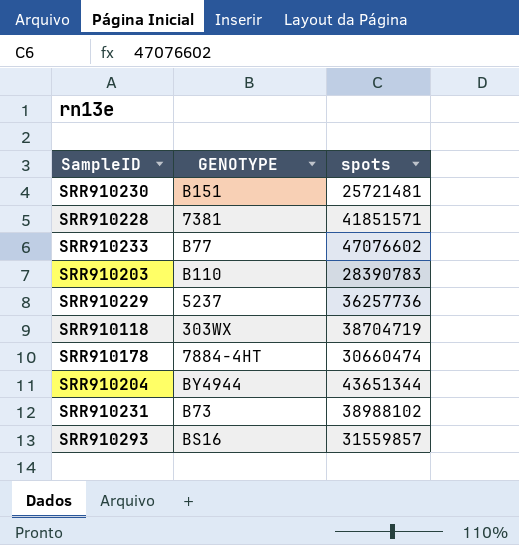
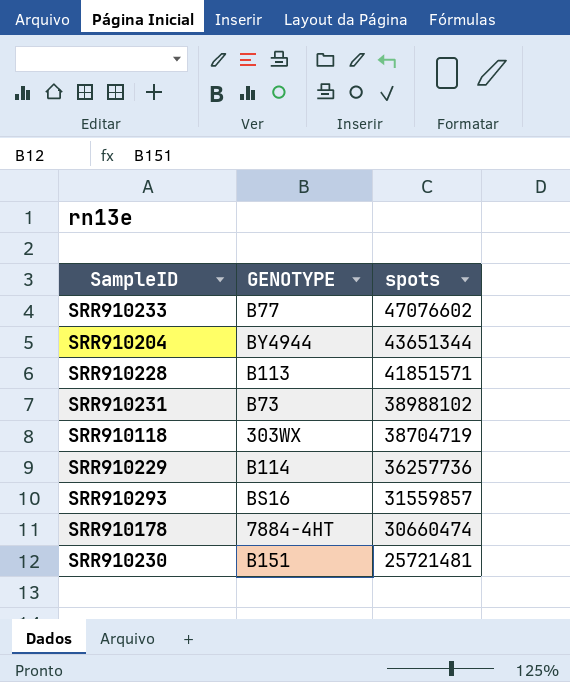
row order: none -> spots descending
row SRR910203: B110 | 28390783 -> none
SRR910228 | GENOTYPE: 7381 -> B113
SRR910229 | GENOTYPE: 5237 -> B114

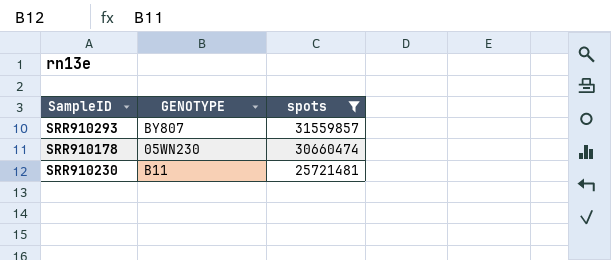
filter: none -> spots <= 31559857
SRR910293 | GENOTYPE: BS16 -> BY807
SRR910178 | GENOTYPE: 7884-4HT -> 05WN230
SRR910230 | GENOTYPE: B151 -> B11

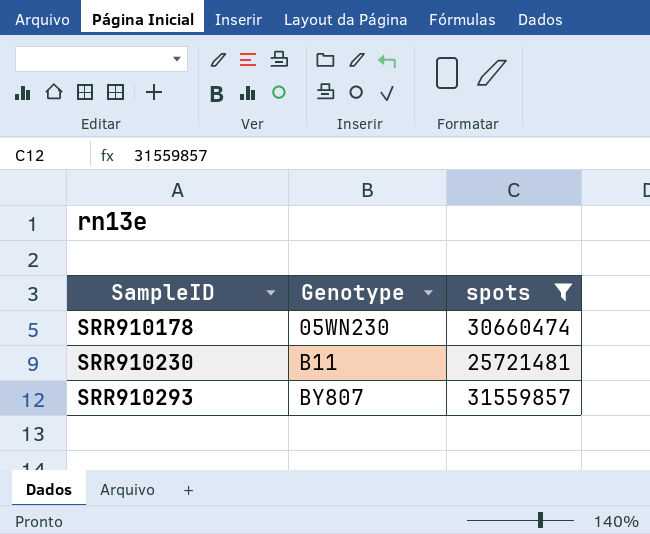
row order: spots descending -> SampleID ascending
column name: GENOTYPE -> Genotype

